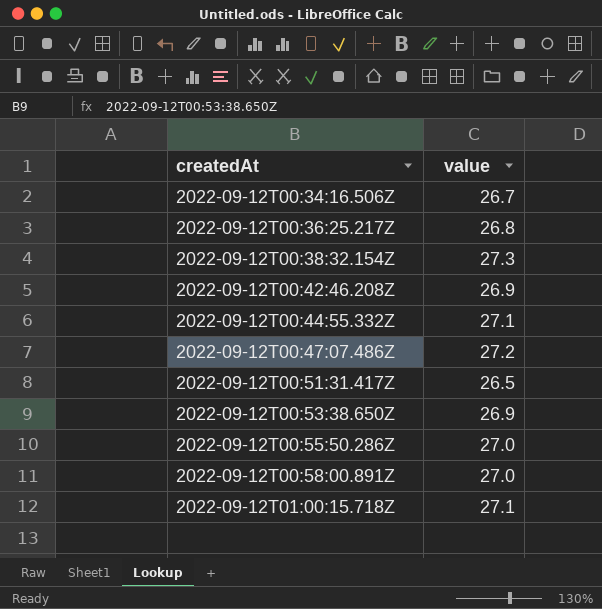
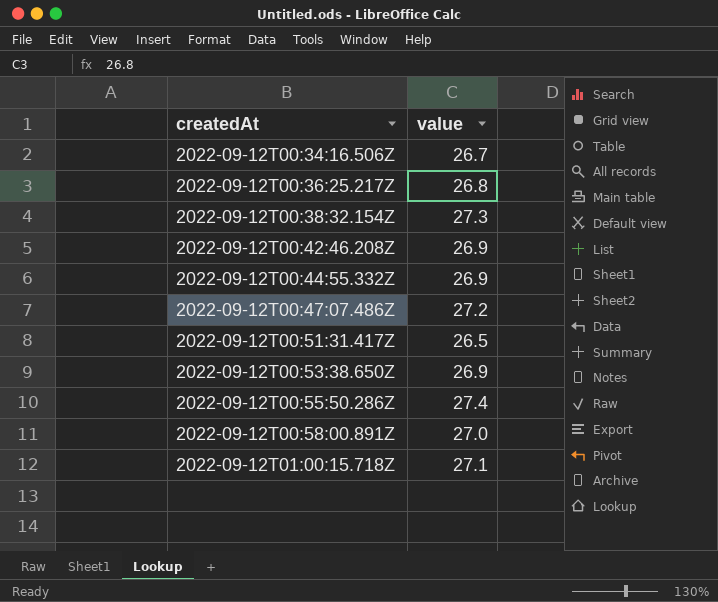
2022-09-12T00:44:55.332Z | value: 27.1 -> 26.9
2022-09-12T00:55:50.286Z | value: 27.0 -> 27.4

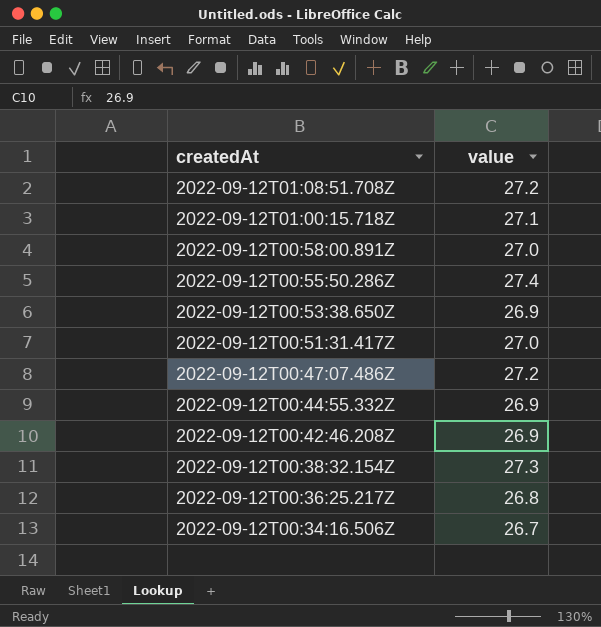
row order: createdAt ascending -> createdAt descending
row 2022-09-12T01:08:51.708Z: none -> 27.2
2022-09-12T00:51:31.417Z | value: 26.5 -> 27.0

